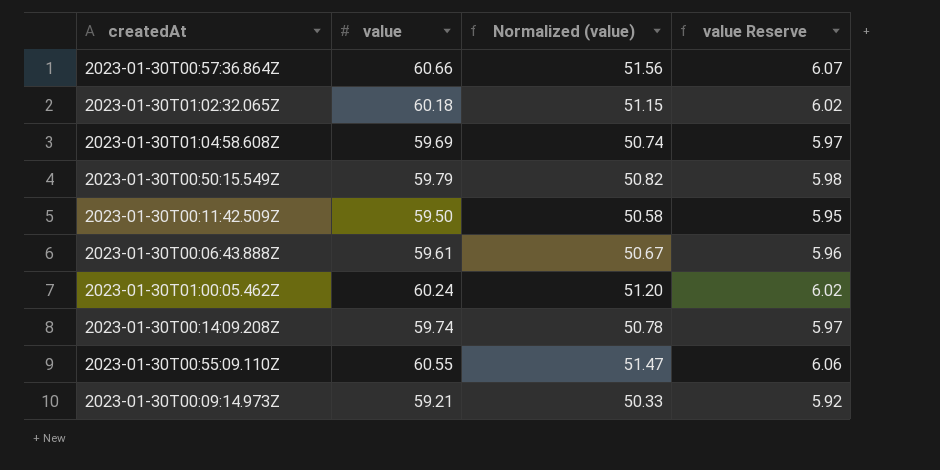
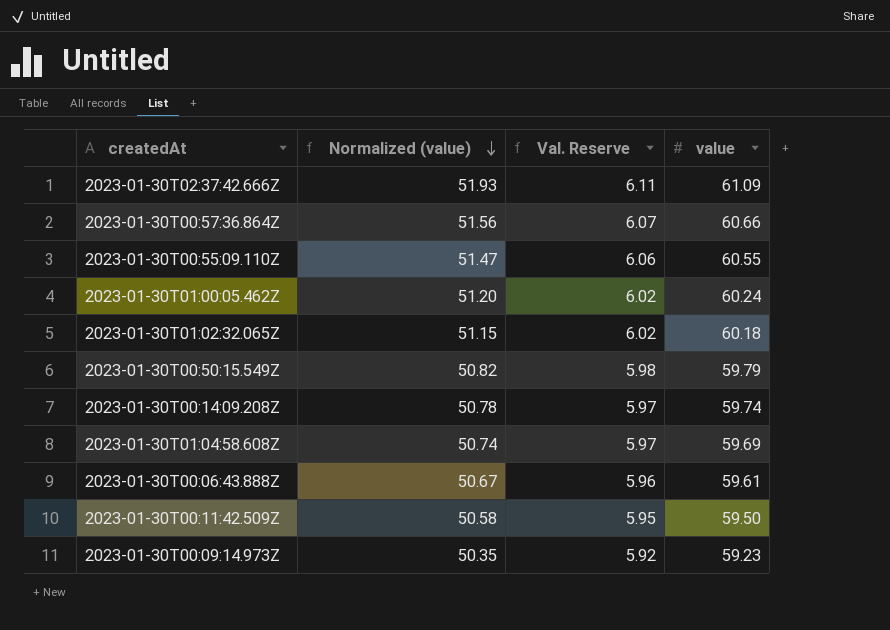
row order: none -> Normalized (value) descending
column name: value Reserve -> Val. Reserve
column value | position: 2 -> 4
row 2023-01-30T02:37:42.666Z: none -> 51.93 | 6.11 | 61.09
2023-01-30T00:09:14.973Z | Normalized (value): 50.33 -> 50.35
2023-01-30T00:09:14.973Z | value: 59.21 -> 59.23

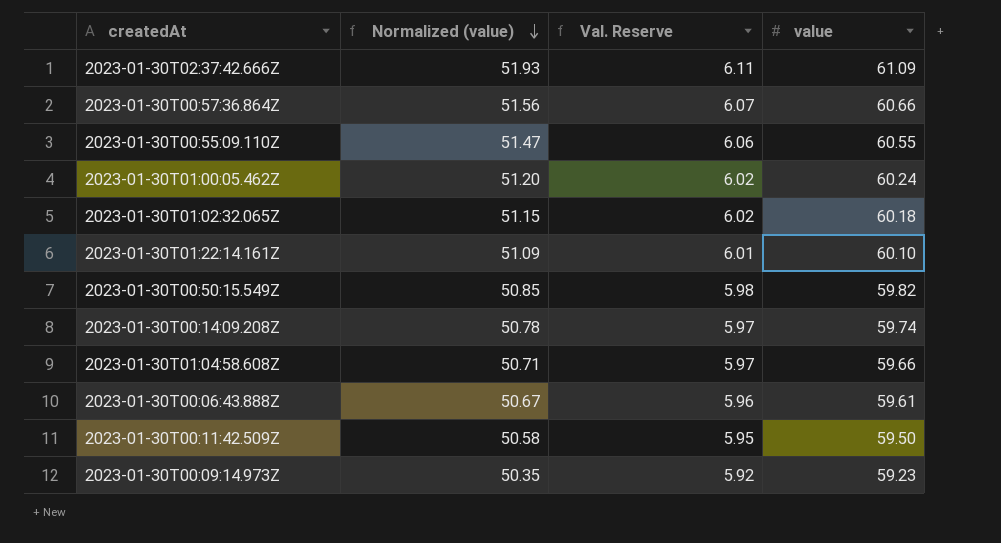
row 2023-01-30T01:22:14.161Z: none -> 51.09 | 6.01 | 60.10
2023-01-30T00:50:15.549Z | Normalized (value): 50.82 -> 50.85
2023-01-30T00:50:15.549Z | value: 59.79 -> 59.82
2023-01-30T01:04:58.608Z | Normalized (value): 50.74 -> 50.71
2023-01-30T01:04:58.608Z | value: 59.69 -> 59.66

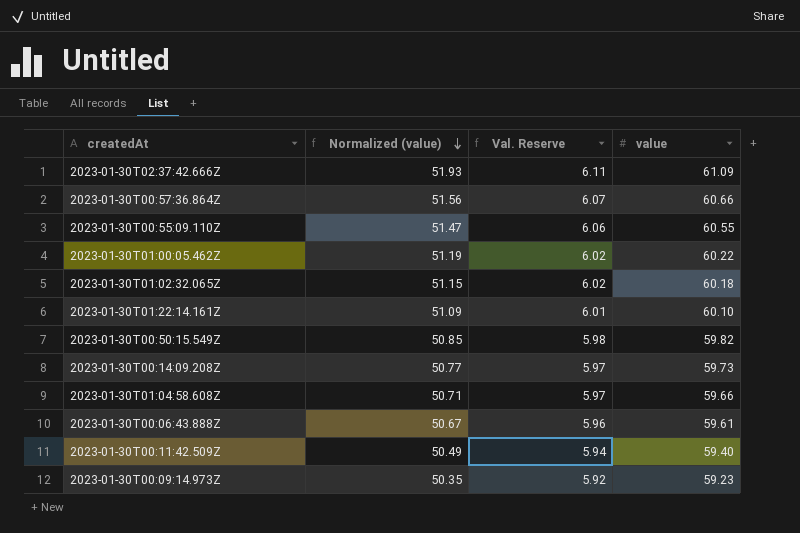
2023-01-30T01:00:05.462Z | Normalized (value): 51.20 -> 51.19
2023-01-30T01:00:05.462Z | value: 60.24 -> 60.22
2023-01-30T00:14:09.208Z | Normalized (value): 50.78 -> 50.77
2023-01-30T00:14:09.208Z | value: 59.74 -> 59.73
2023-01-30T00:11:42.509Z | Normalized (value): 50.58 -> 50.49
2023-01-30T00:11:42.509Z | Val. Reserve: 5.95 -> 5.94
2023-01-30T00:11:42.509Z | value: 59.50 -> 59.40

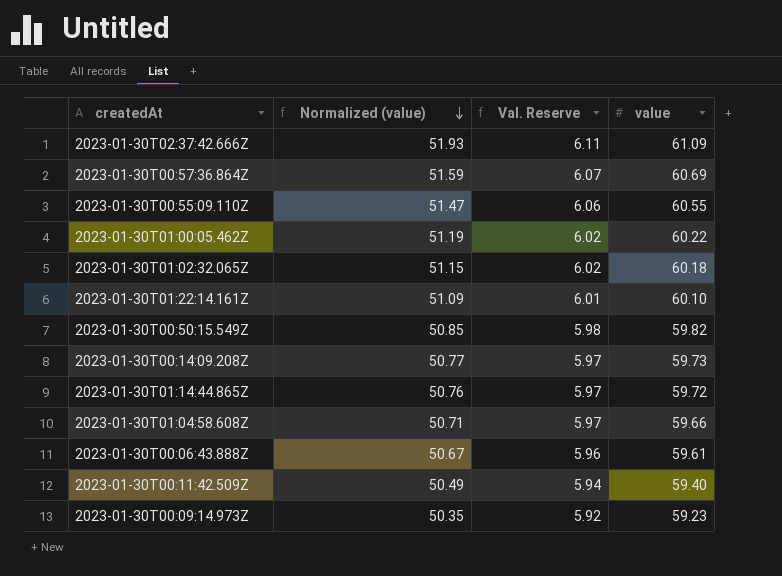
2023-01-30T00:57:36.864Z | Normalized (value): 51.56 -> 51.59
2023-01-30T00:57:36.864Z | value: 60.66 -> 60.69
row 2023-01-30T01:14:44.865Z: none -> 50.76 | 5.97 | 59.72

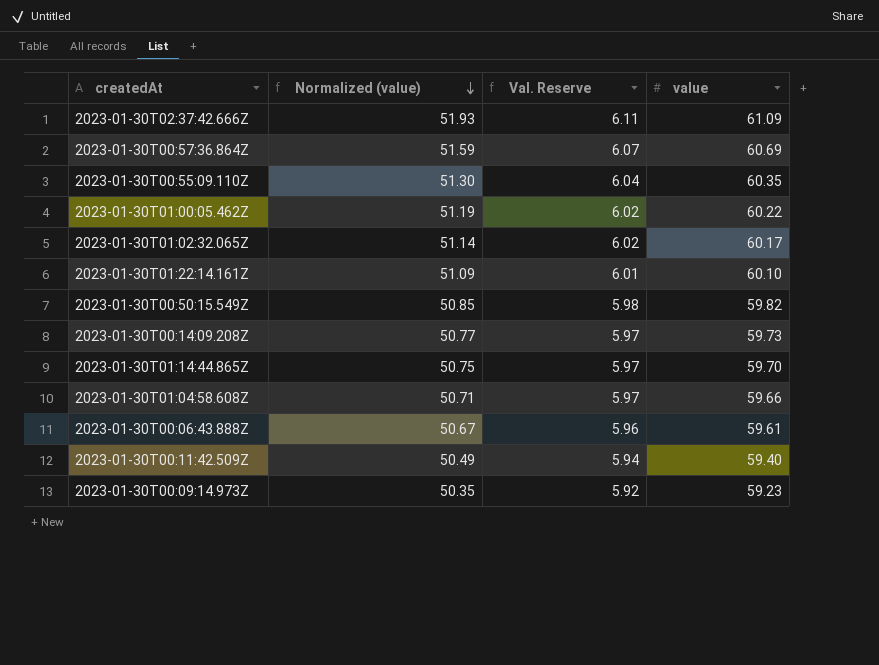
2023-01-30T00:55:09.110Z | Normalized (value): 51.47 -> 51.30
2023-01-30T00:55:09.110Z | Val. Reserve: 6.06 -> 6.04
2023-01-30T00:55:09.110Z | value: 60.55 -> 60.35
2023-01-30T01:02:32.065Z | Normalized (value): 51.15 -> 51.14
2023-01-30T01:02:32.065Z | value: 60.18 -> 60.17
2023-01-30T01:14:44.865Z | Normalized (value): 50.76 -> 50.75
2023-01-30T01:14:44.865Z | value: 59.72 -> 59.70

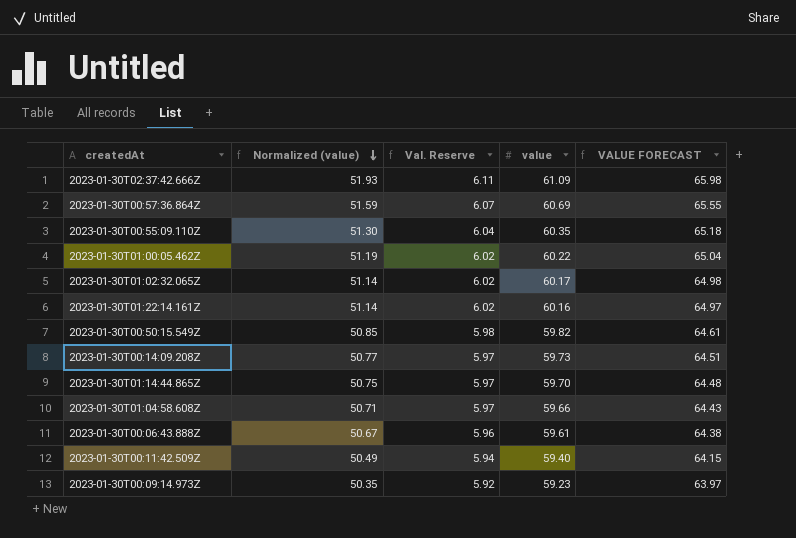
column VALUE FORECAST | formula: none -> [value] * 1.08
2023-01-30T01:22:14.161Z | Normalized (value): 51.09 -> 51.14
2023-01-30T01:22:14.161Z | Val. Reserve: 6.01 -> 6.02
2023-01-30T01:22:14.161Z | value: 60.10 -> 60.16

